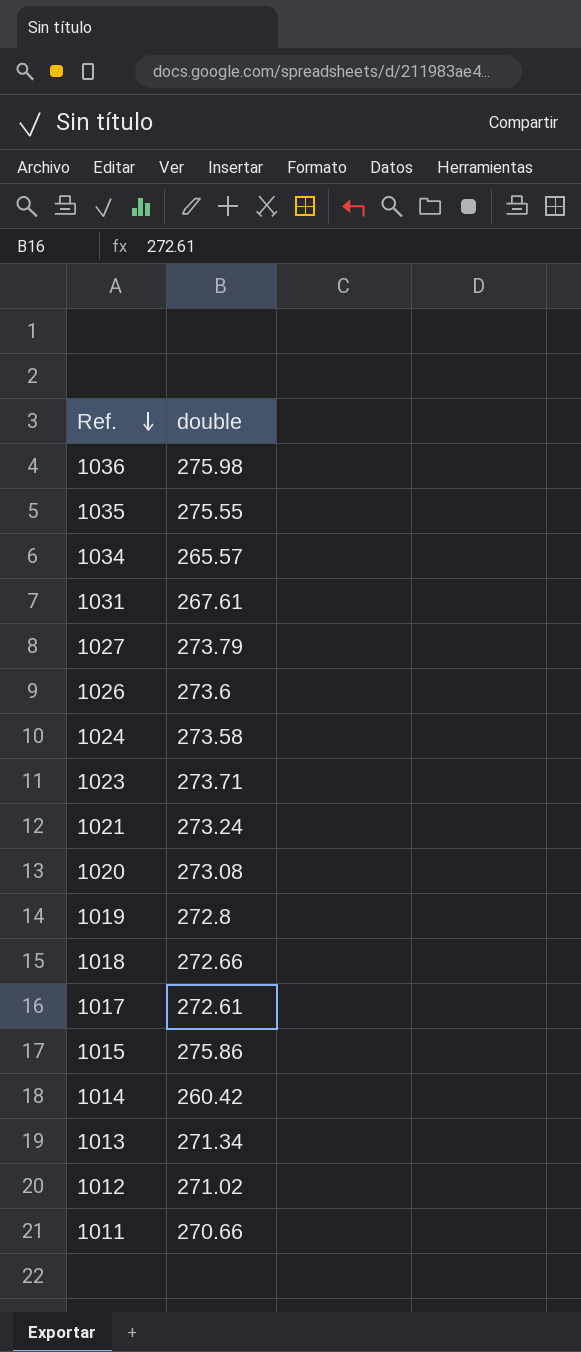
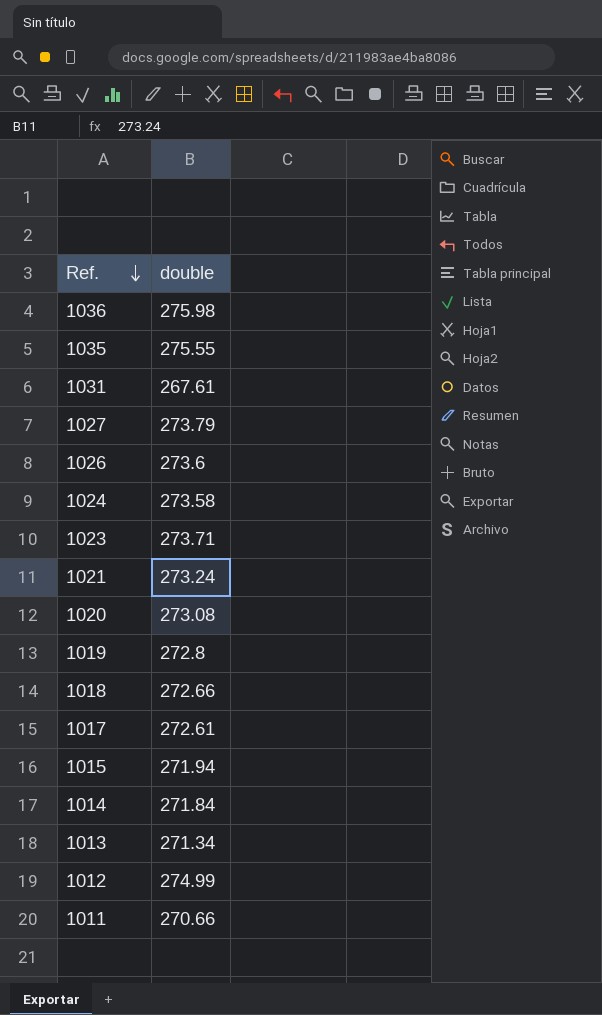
row 1034: 265.57 -> none
1015 | double: 275.86 -> 271.94
1014 | double: 260.42 -> 271.84
1012 | double: 271.02 -> 274.99

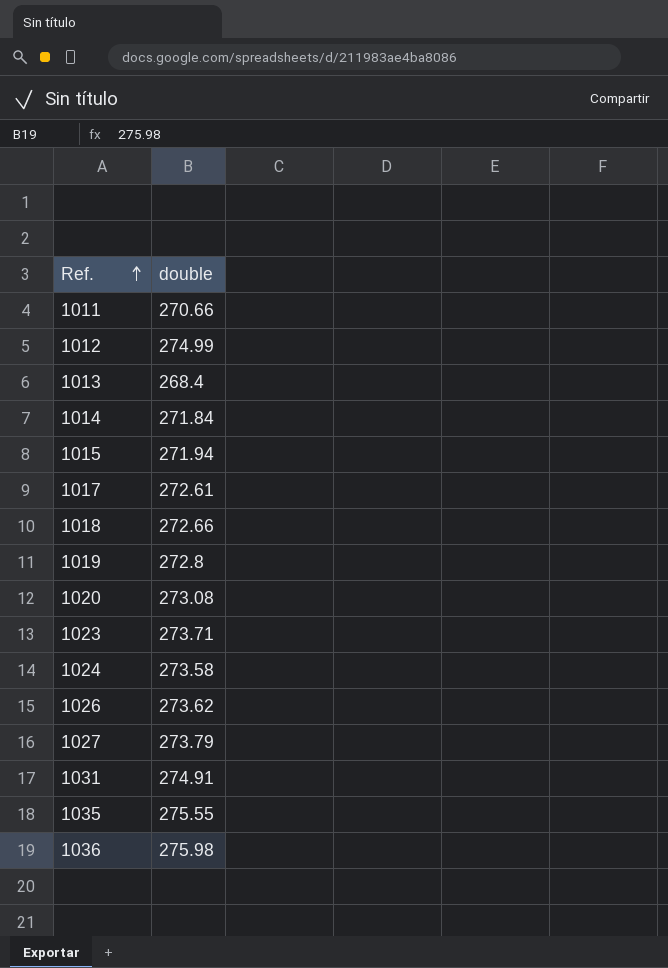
row order: Ref. descending -> Ref. ascending
row 1021: 273.24 -> none
1013 | double: 271.34 -> 268.4
1026 | double: 273.6 -> 273.62
1031 | double: 267.61 -> 274.91

